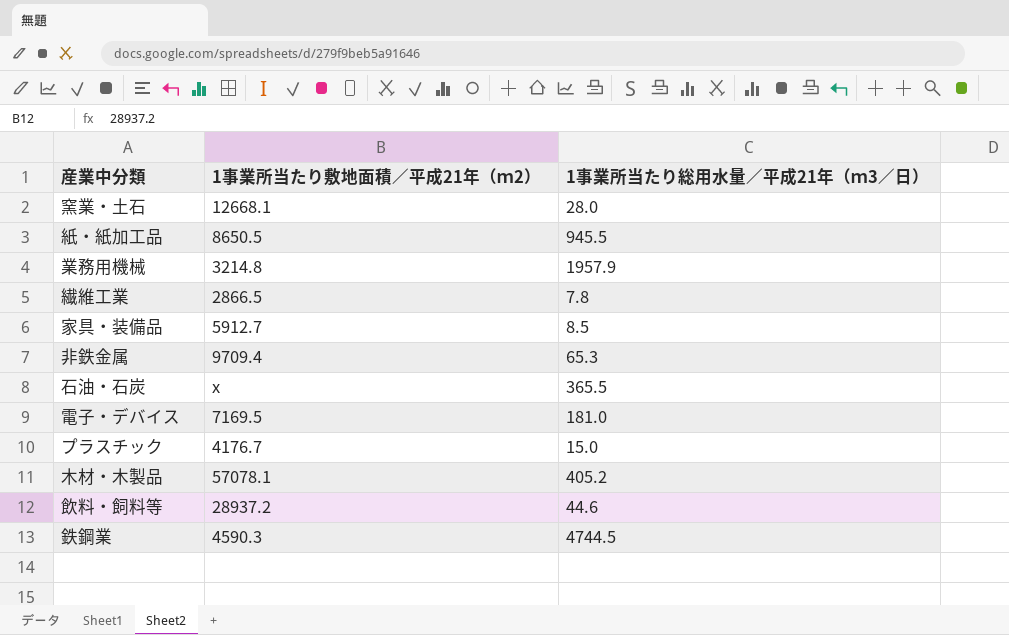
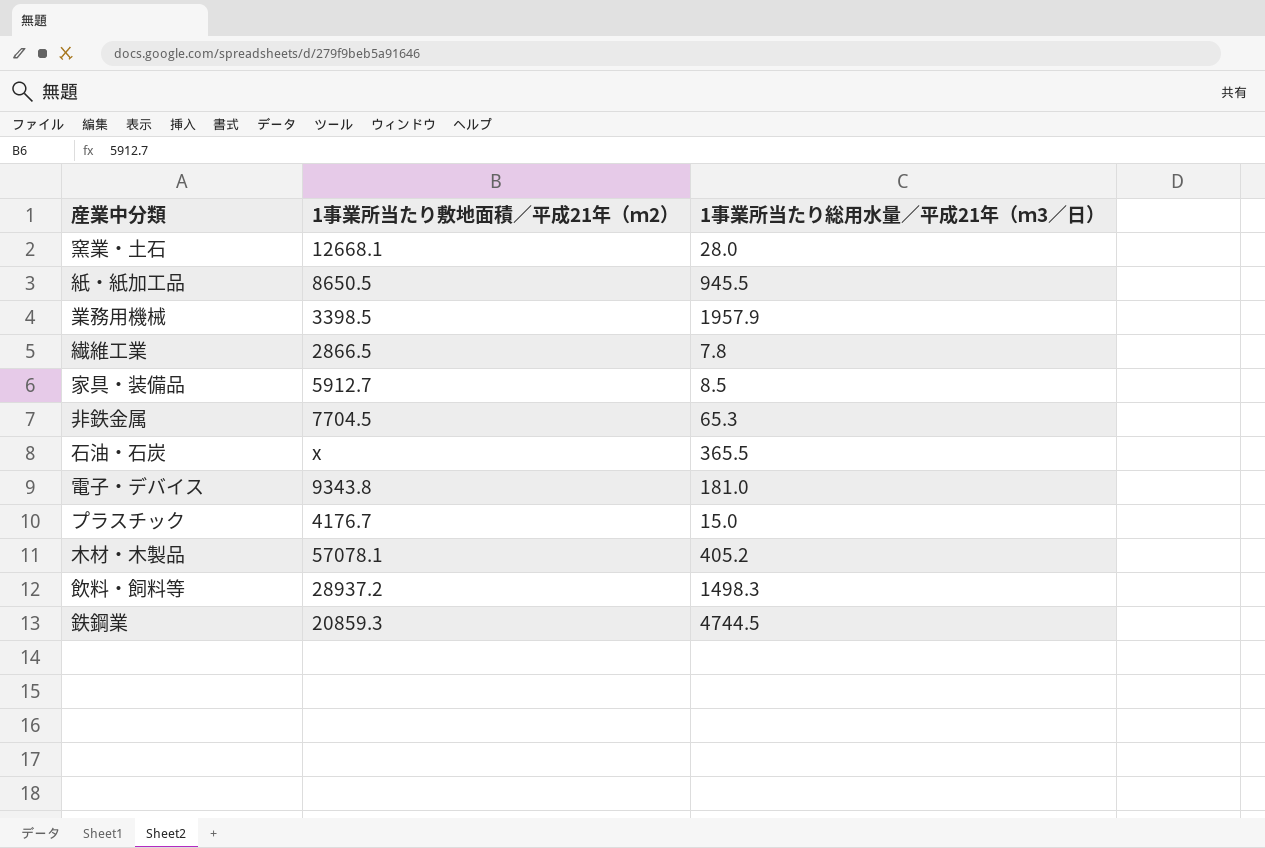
業務用機械 | 1事業所当たり敷地面積／平成21年（ｍ2）: 3214.8 -> 3398.5
非鉄金属 | 1事業所当たり敷地面積／平成21年（ｍ2）: 9709.4 -> 7704.5
電子・デバイス | 1事業所当たり敷地面積／平成21年（ｍ2）: 7169.5 -> 9343.8
飲料・飼料等 | 1事業所当たり総用水量／平成21年（ｍ3／日）: 44.6 -> 1498.3
鉄鋼業 | 1事業所当たり敷地面積／平成21年（ｍ2）: 4590.3 -> 20859.3

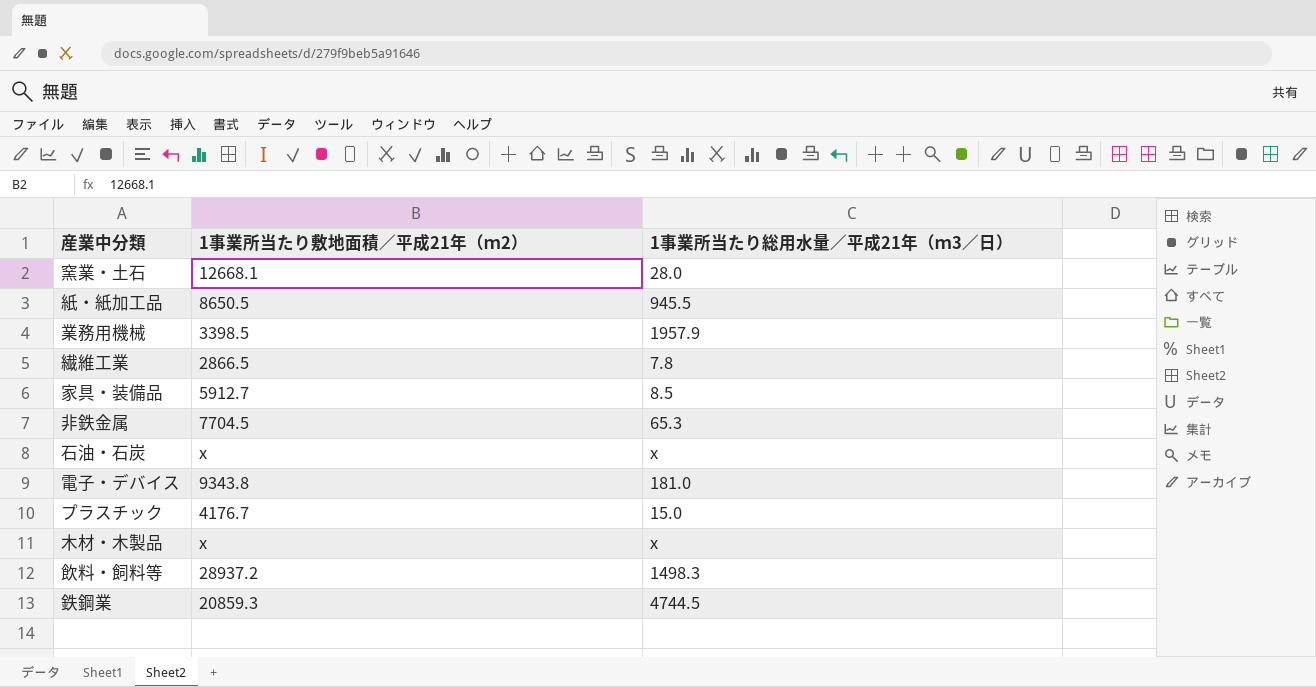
石油・石炭 | 1事業所当たり総用水量／平成21年（ｍ3／日）: 365.5 -> x
木材・木製品 | 1事業所当たり敷地面積／平成21年（ｍ2）: 57078.1 -> x
木材・木製品 | 1事業所当たり総用水量／平成21年（ｍ3／日）: 405.2 -> x

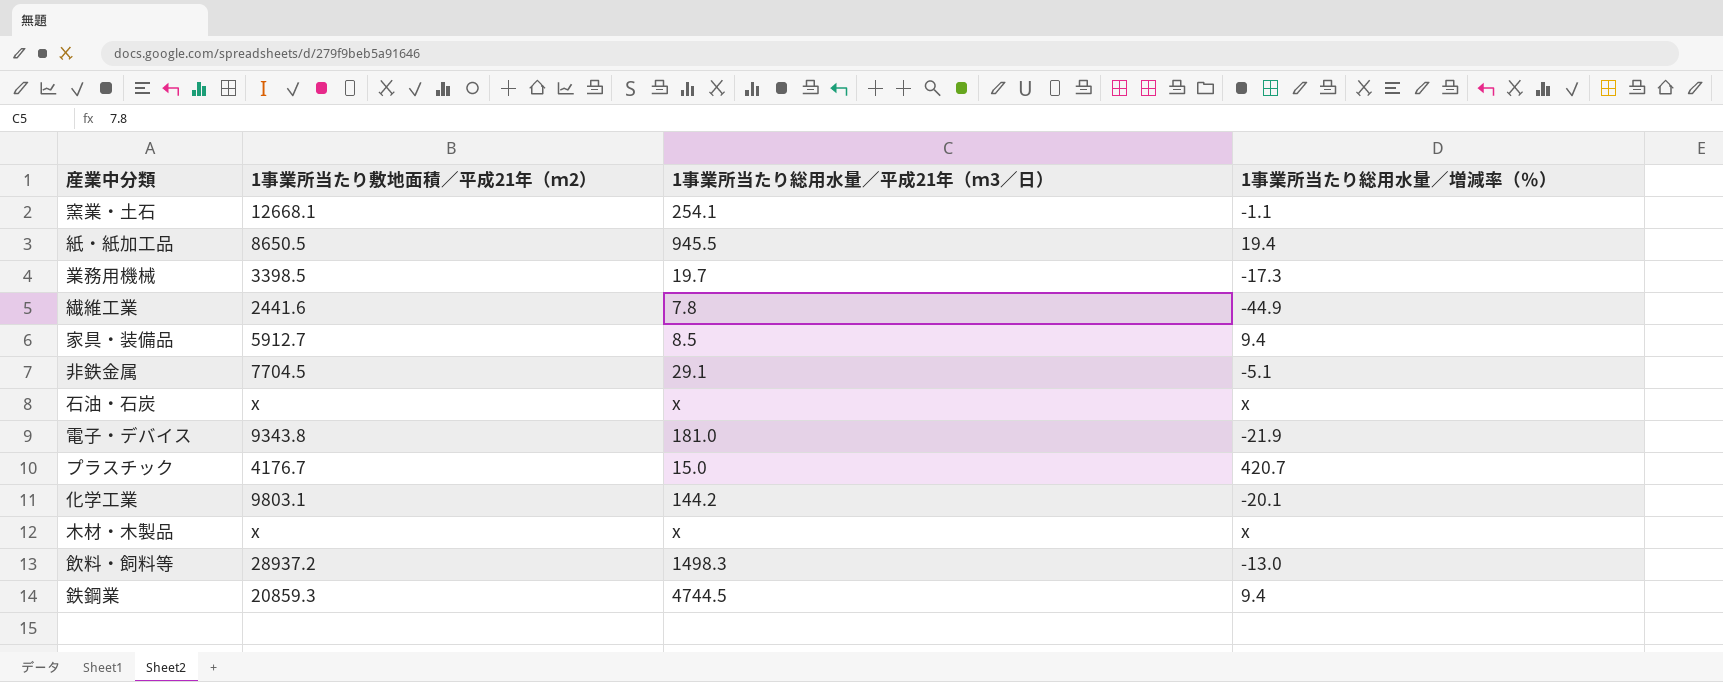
column 1事業所当たり総用水量／増減率（％） | position: none -> 4
窯業・土石 | 1事業所当たり総用水量／平成21年（ｍ3／日）: 28.0 -> 254.1
業務用機械 | 1事業所当たり総用水量／平成21年（ｍ3／日）: 1957.9 -> 19.7
繊維工業 | 1事業所当たり敷地面積／平成21年（ｍ2）: 2866.5 -> 2441.6
非鉄金属 | 1事業所当たり総用水量／平成21年（ｍ3／日）: 65.3 -> 29.1
row 化学工業: none -> 9803.1 | 144.2 | -20.1

